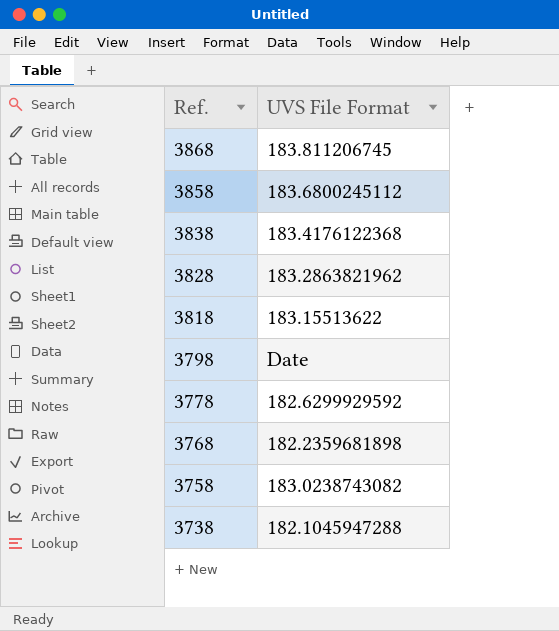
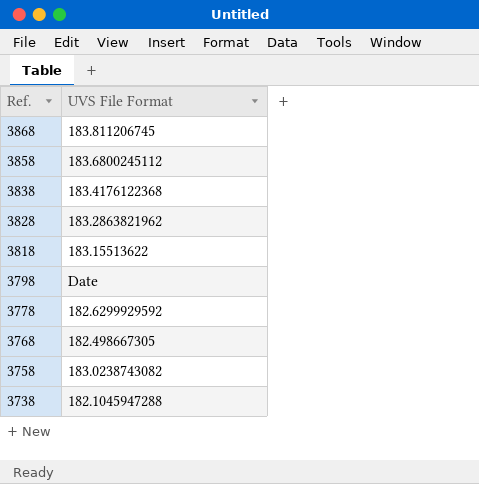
3768 | UVS File Format: 182.2359681898 -> 182.498667305

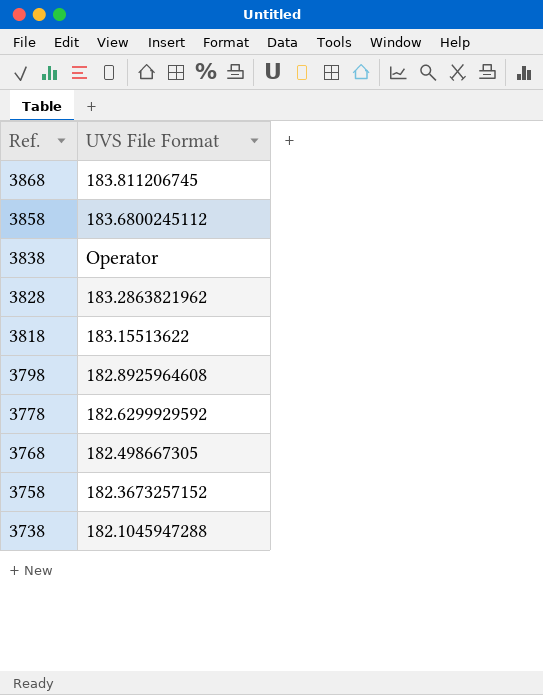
3838 | UVS File Format: 183.4176122368 -> Operator
3798 | UVS File Format: Date -> 182.8925964608
3758 | UVS File Format: 183.0238743082 -> 182.3673257152

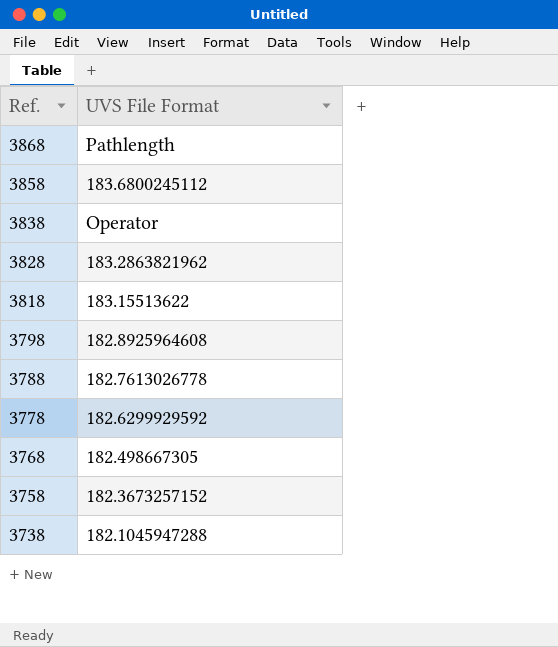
3868 | UVS File Format: 183.811206745 -> Pathlength
row 3788: none -> 182.7613026778

